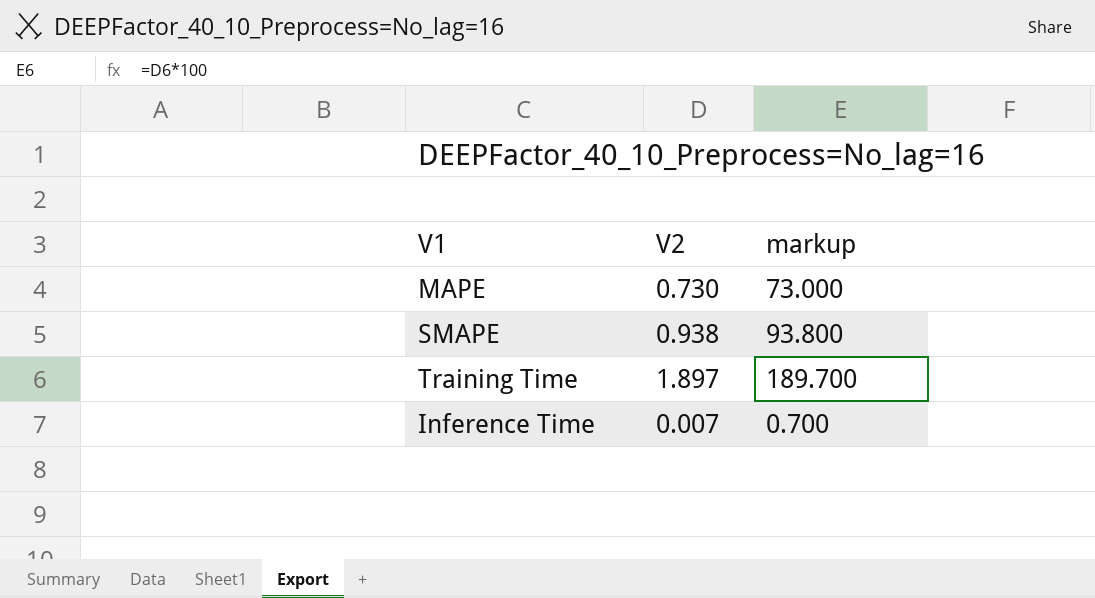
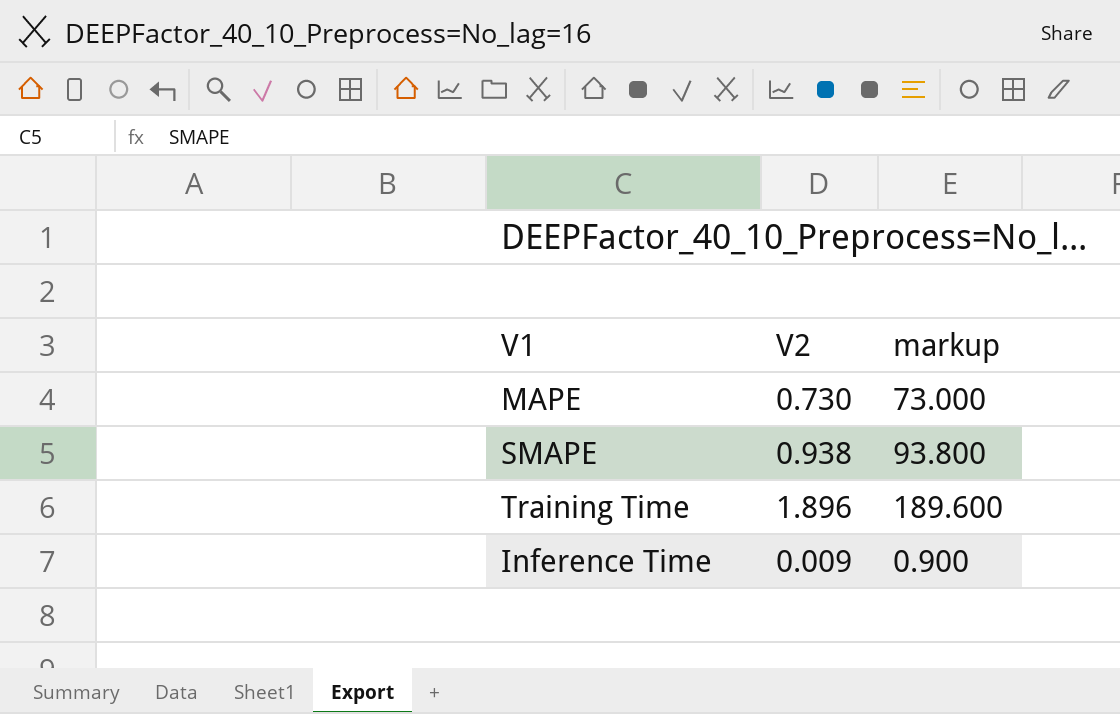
Training Time | V2: 1.897 -> 1.896
Training Time | markup: 189.700 -> 189.600
Inference Time | V2: 0.007 -> 0.009
Inference Time | markup: 0.700 -> 0.900

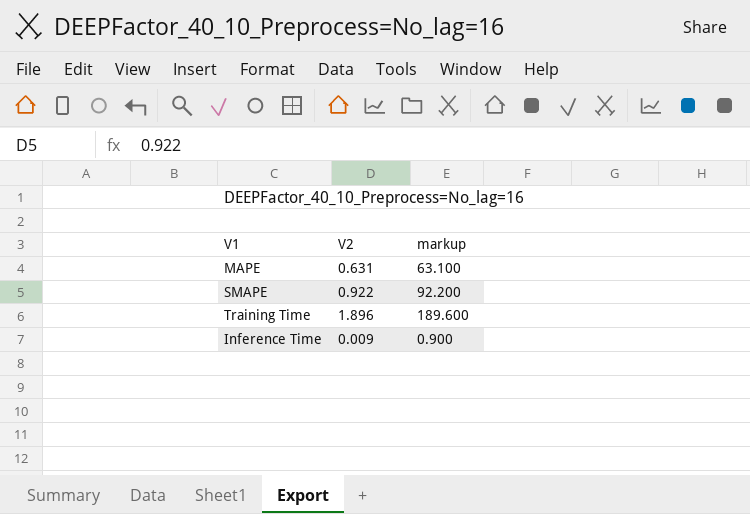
MAPE | V2: 0.730 -> 0.631
MAPE | markup: 73.000 -> 63.100
SMAPE | V2: 0.938 -> 0.922
SMAPE | markup: 93.800 -> 92.200

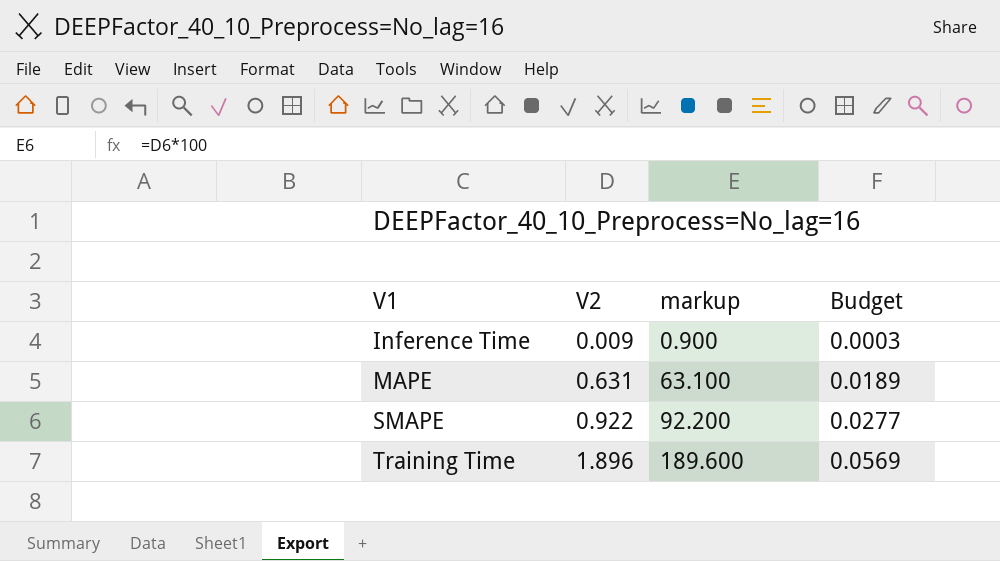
row order: none -> V1 ascending
column Budget | formula: none -> [V2] * 0.03

